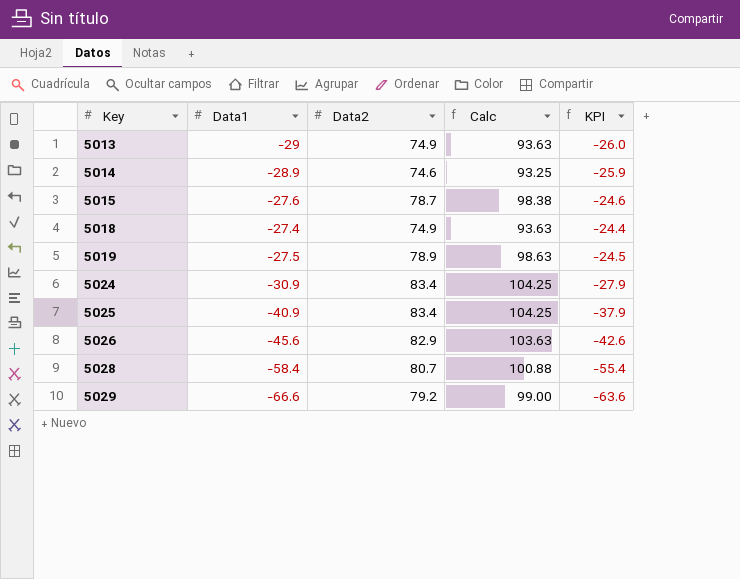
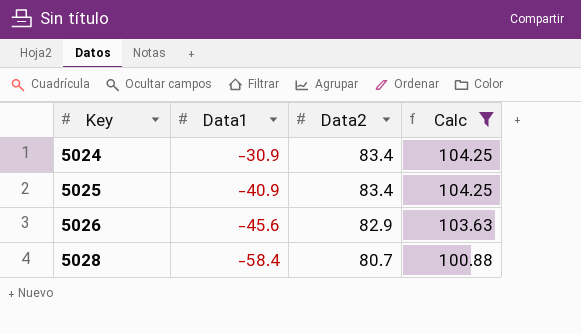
filter: none -> Calc >= 100.88
column KPI | formula: [Data1] + 3 -> none

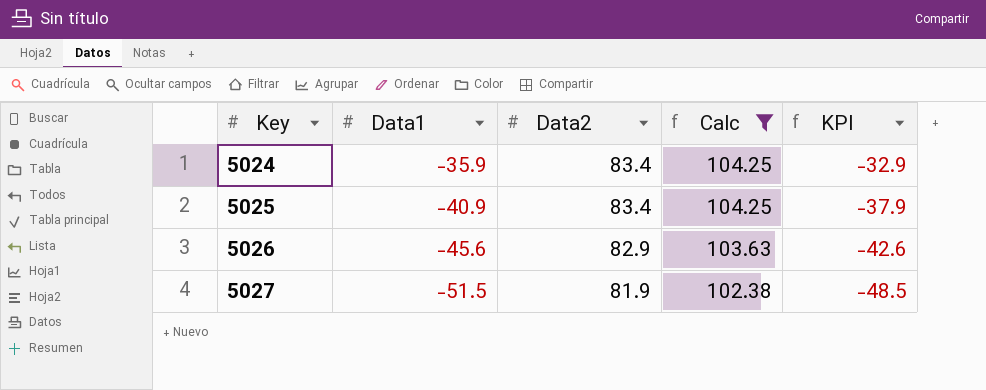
column KPI | formula: none -> [Data1] + 3
row 5028: -58.4 | 80.7 | 100.88 -> none
5024 | Data1: -30.9 -> -35.9
row 5027: none -> -51.5 | 81.9 | 102.38 | -48.5

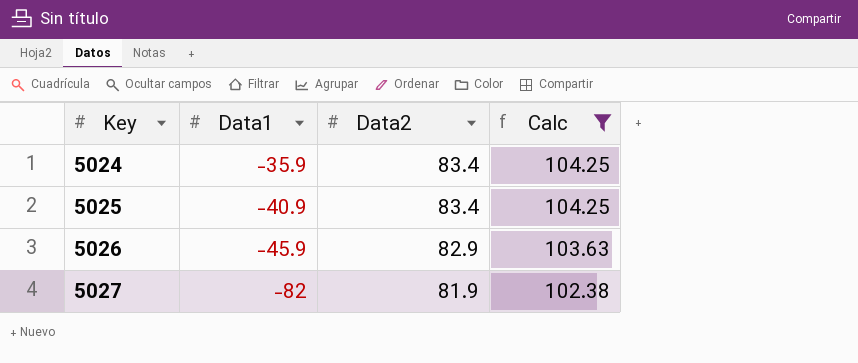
column KPI | formula: [Data1] + 3 -> none
5026 | Data1: -45.6 -> -45.9
5027 | Data1: -51.5 -> -82

